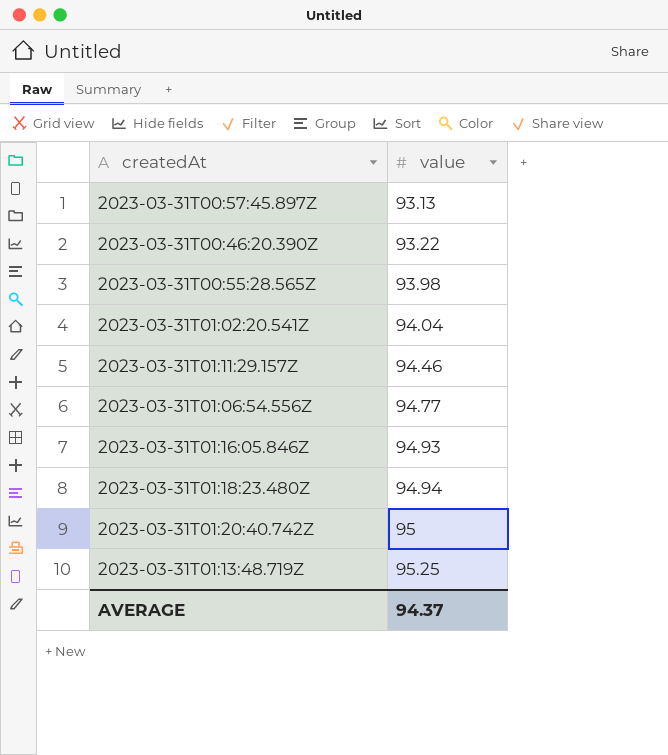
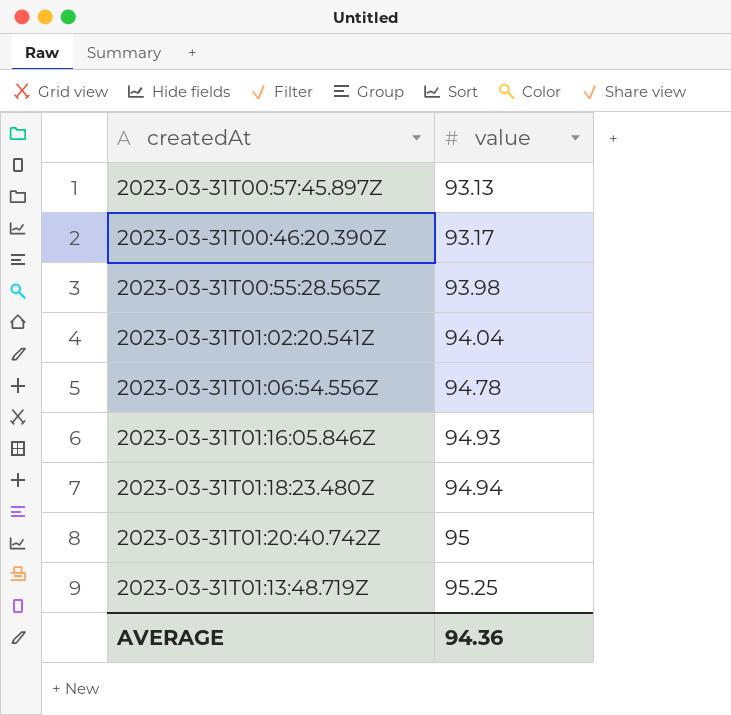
row 2023-03-31T01:11:29.157Z: 94.46 -> none
2023-03-31T00:46:20.390Z | value: 93.22 -> 93.17
2023-03-31T01:06:54.556Z | value: 94.77 -> 94.78
AVERAGE | value: 94.37 -> 94.36

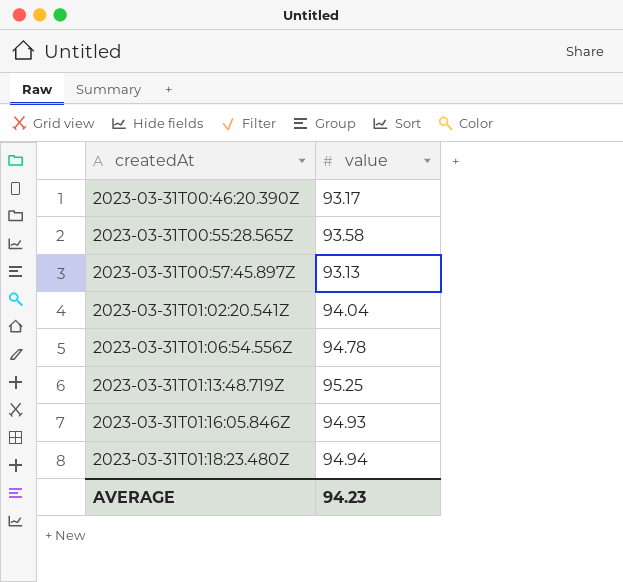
row order: value ascending -> createdAt ascending
row 2023-03-31T01:20:40.742Z: 95 -> none
2023-03-31T00:55:28.565Z | value: 93.98 -> 93.58
AVERAGE | value: 94.36 -> 94.23

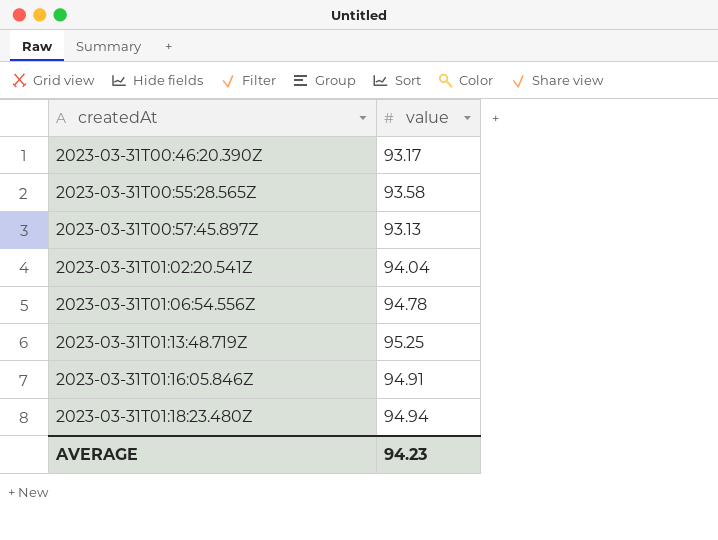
2023-03-31T01:16:05.846Z | value: 94.93 -> 94.91

